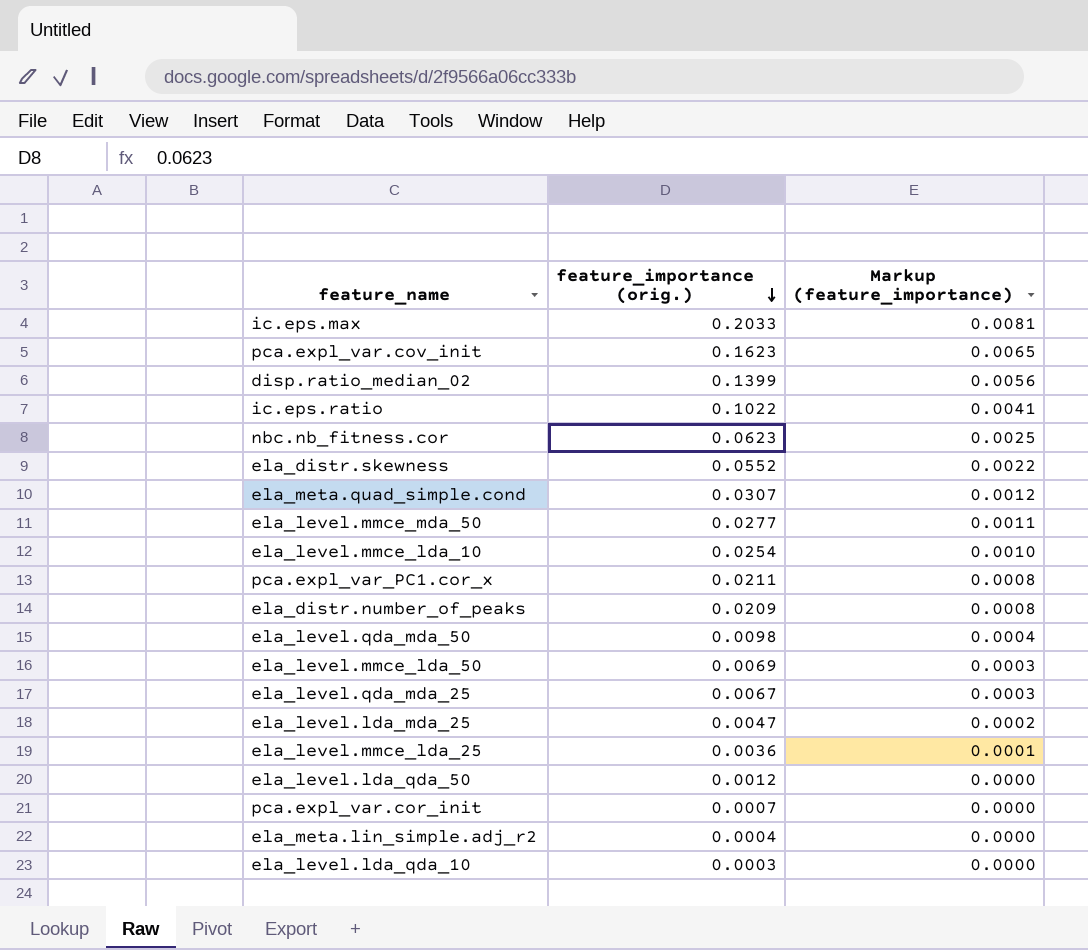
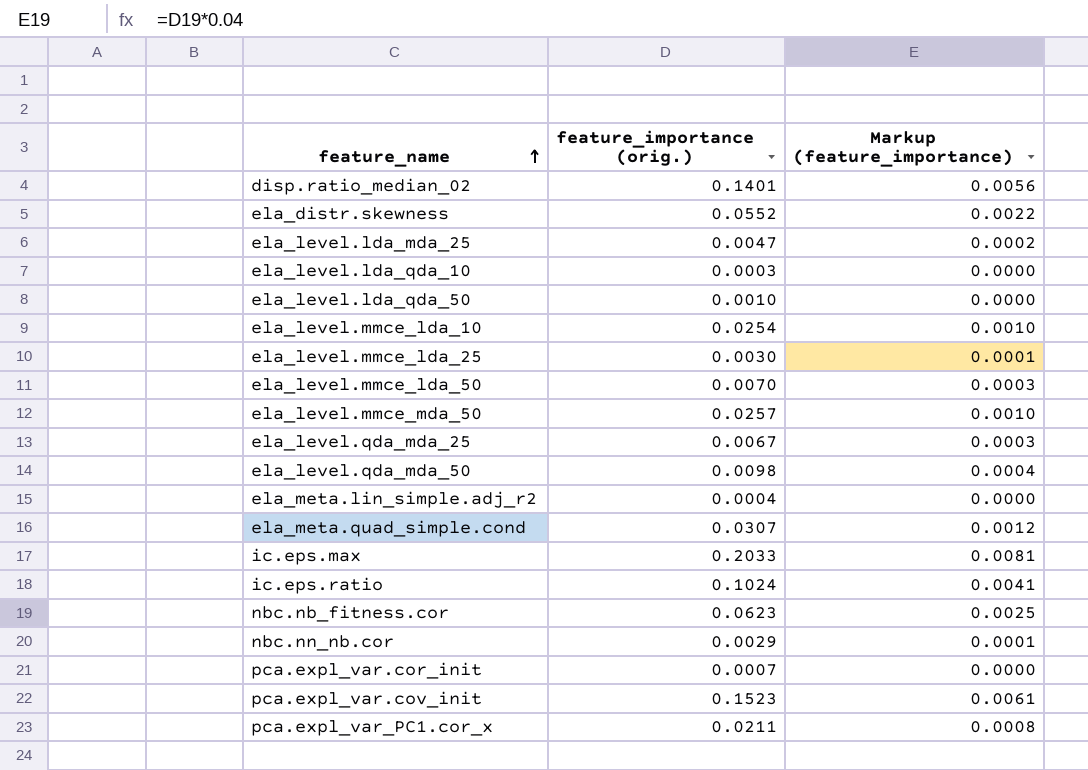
row order: feature_importance (orig.) descending -> feature_name ascending
row ela_distr.number_of_peaks: 0.0209 | 0.0008 -> none
disp.ratio_median_02 | feature_importance (orig.): 0.1399 -> 0.1401
ela_level.lda_qda_50 | feature_importance (orig.): 0.0012 -> 0.0010
ela_level.mmce_lda_25 | feature_importance (orig.): 0.0036 -> 0.0030
ela_level.mmce_lda_50 | feature_importance (orig.): 0.0069 -> 0.0070
ela_level.mmce_mda_50 | feature_importance (orig.): 0.0277 -> 0.0257
ela_level.mmce_mda_50 | Markup (feature_importance): 0.0011 -> 0.0010
ic.eps.ratio | feature_importance (orig.): 0.1022 -> 0.1024
row nbc.nn_nb.cor: none -> 0.0029 | 0.0001
pca.expl_var.cov_init | feature_importance (orig.): 0.1623 -> 0.1523
pca.expl_var.cov_init | Markup (feature_importance): 0.0065 -> 0.0061

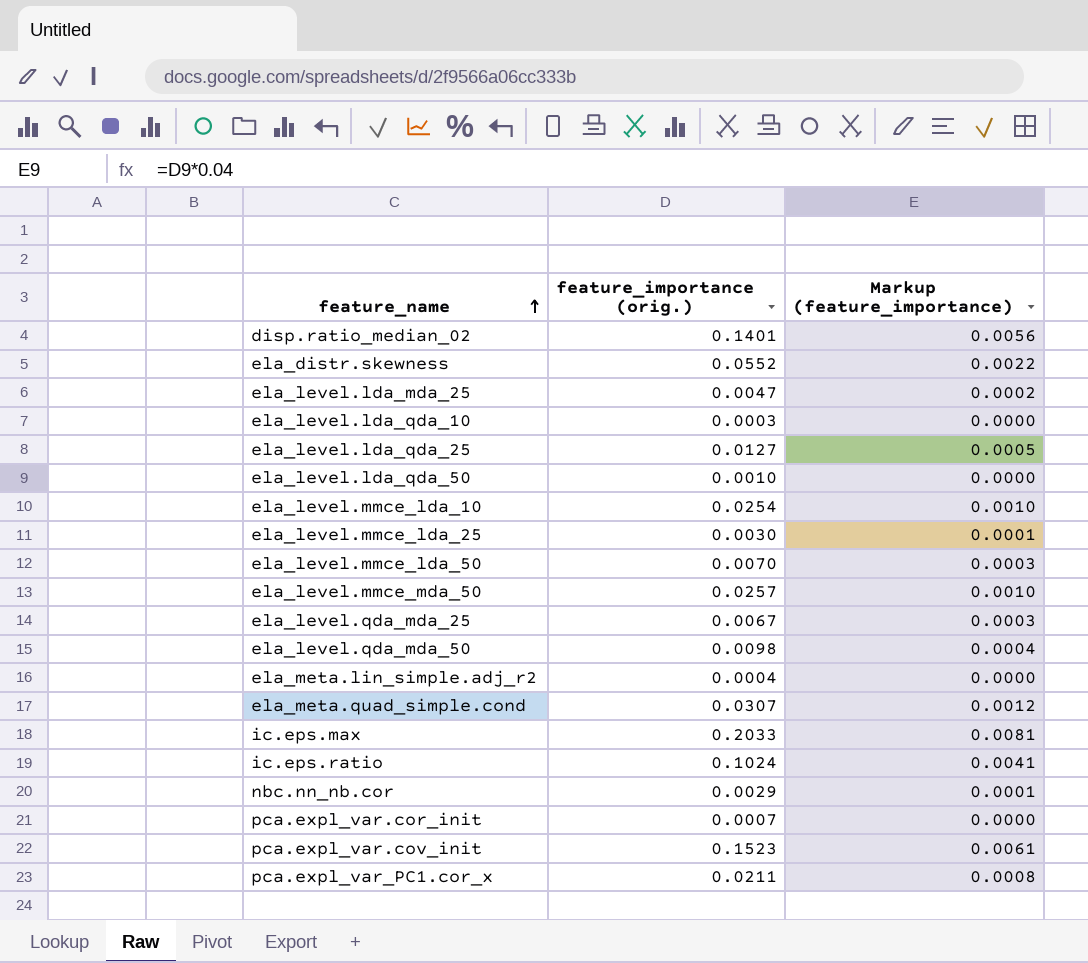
row nbc.nb_fitness.cor: 0.0623 | 0.0025 -> none
row ela_level.lda_qda_25: none -> 0.0127 | 0.0005

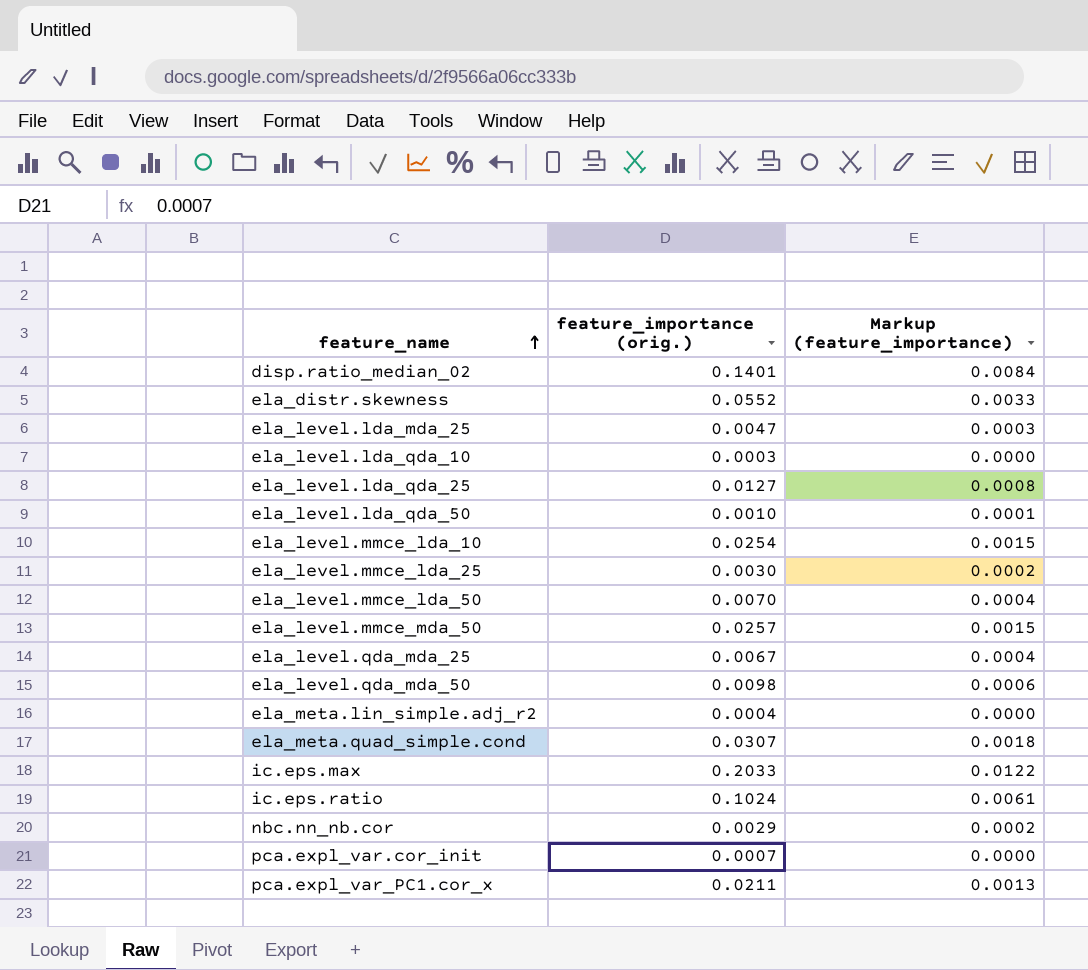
column Markup (feature_importance) | formula: [feature_importance (orig.)] * 0.04 -> [feature_importance (orig.)] * 0.06
row pca.expl_var.cov_init: 0.1523 | 0.0061 -> none

